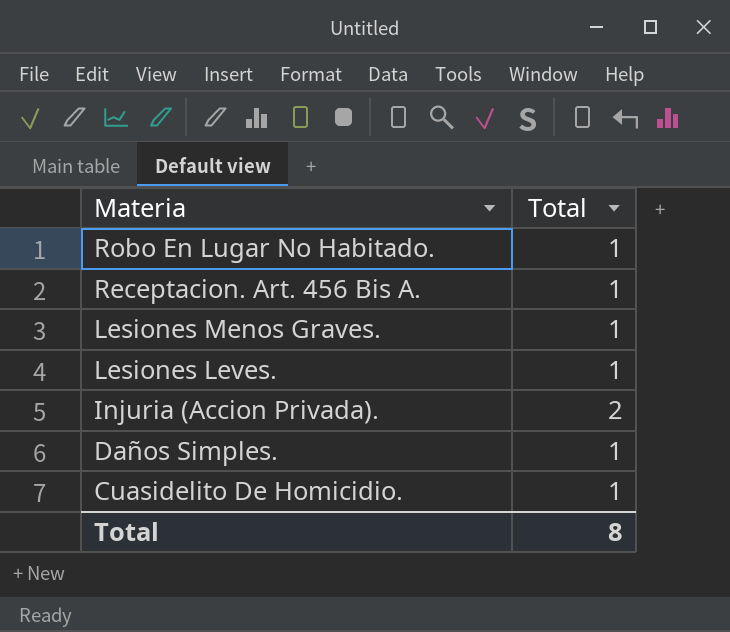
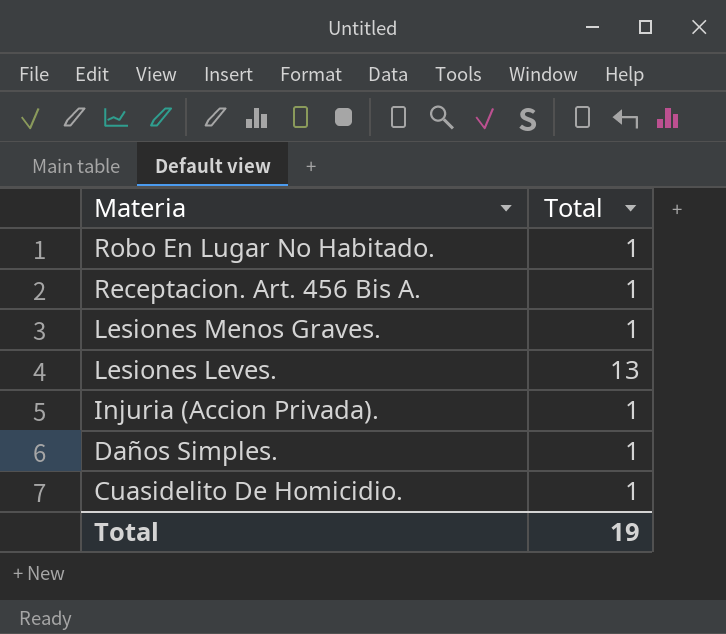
Lesiones Leves. | Total: 1 -> 13
Injuria (Accion Privada). | Total: 2 -> 1
Total | Total: 8 -> 19

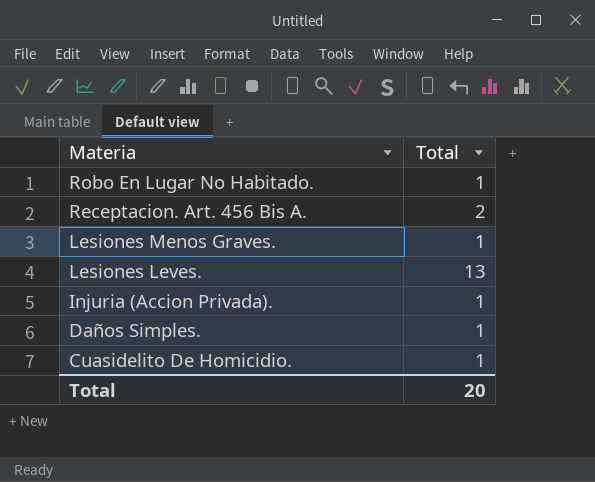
Receptacion. Art. 456 Bis A. | Total: 1 -> 2
Total | Total: 19 -> 20

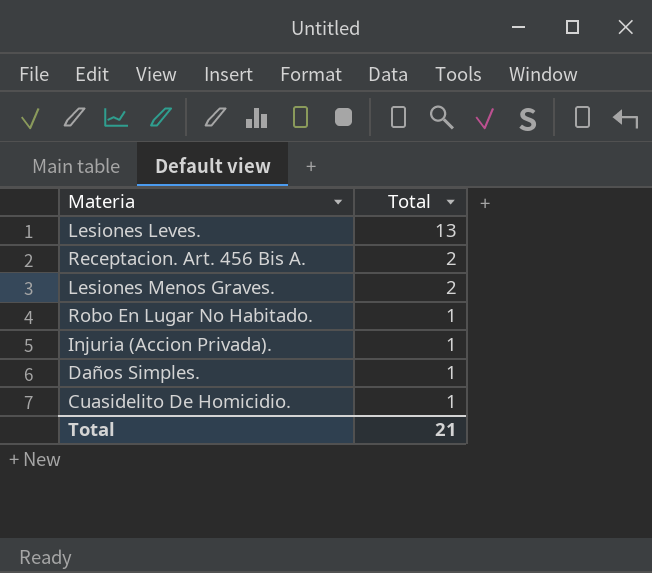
row order: Materia descending -> Total descending
Lesiones Menos Graves. | Total: 1 -> 2
Total | Total: 20 -> 21

